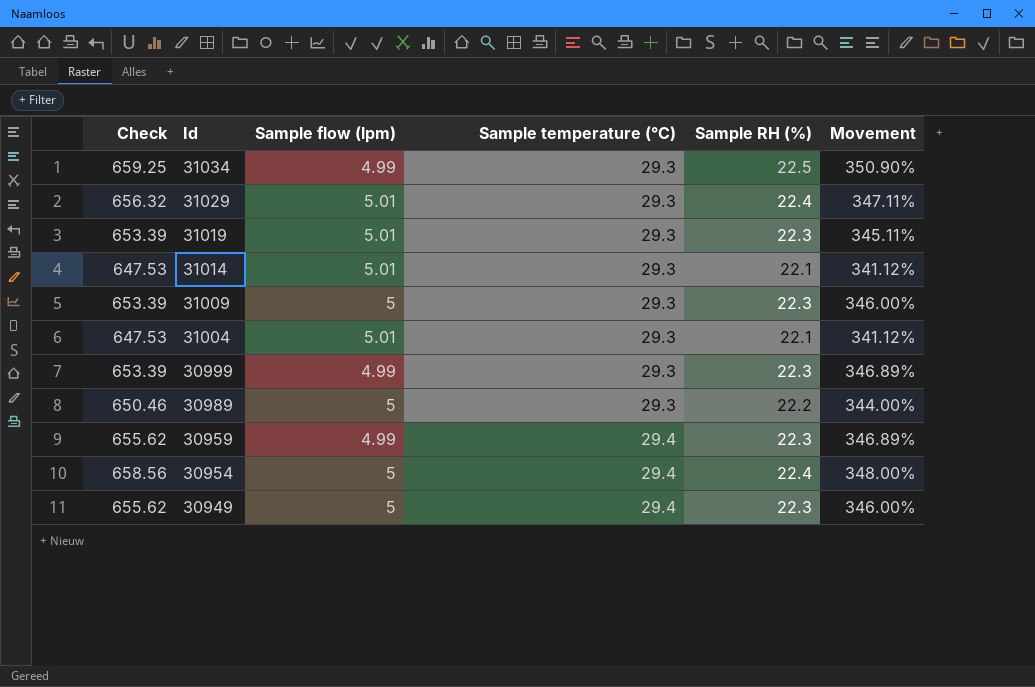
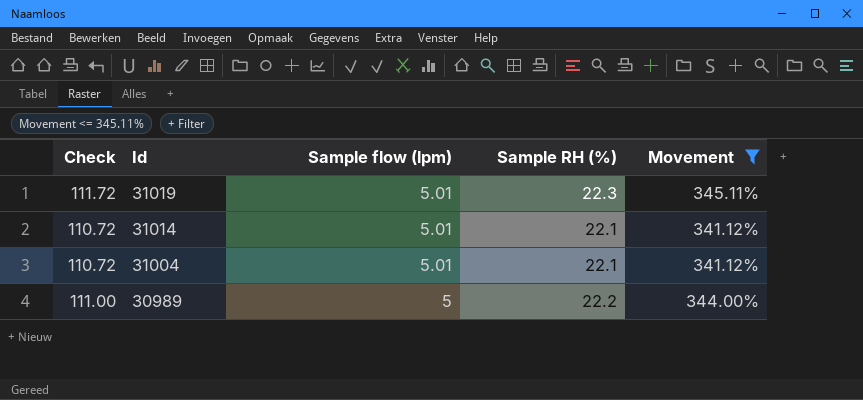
filter: none -> Movement <= 345.11%
column Sample temperature (°C) | position: 4 -> none
column Check | formula: [Sample temperature (°C)] * [Sample RH (%)] -> [Sample flow (lpm)] * [Sample RH (%)]

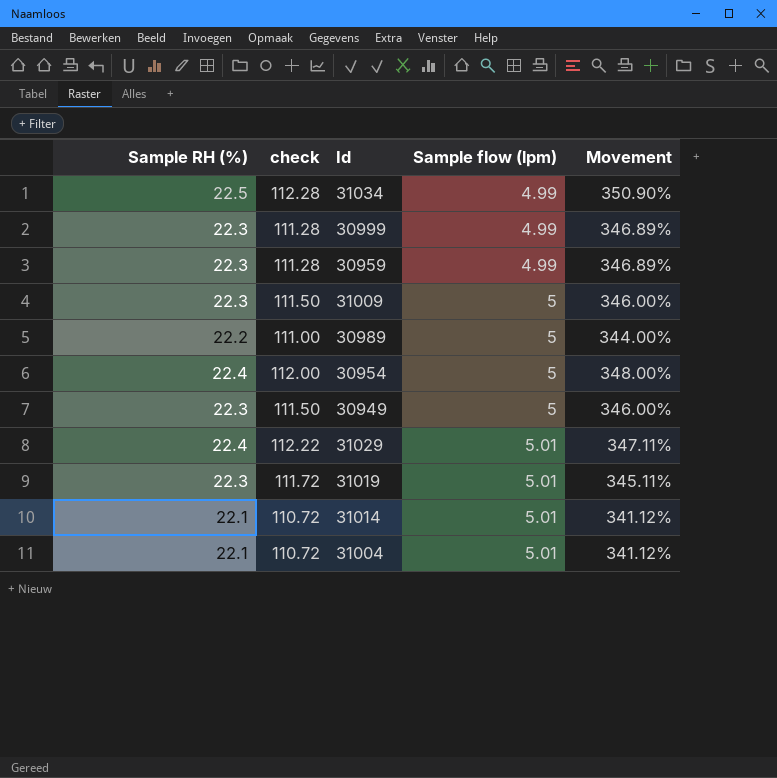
filter: Movement <= 345.11% -> none
row order: Id descending -> Sample flow (lpm) ascending
column Sample RH (%) | position: 4 -> 1
column name: Check -> check

